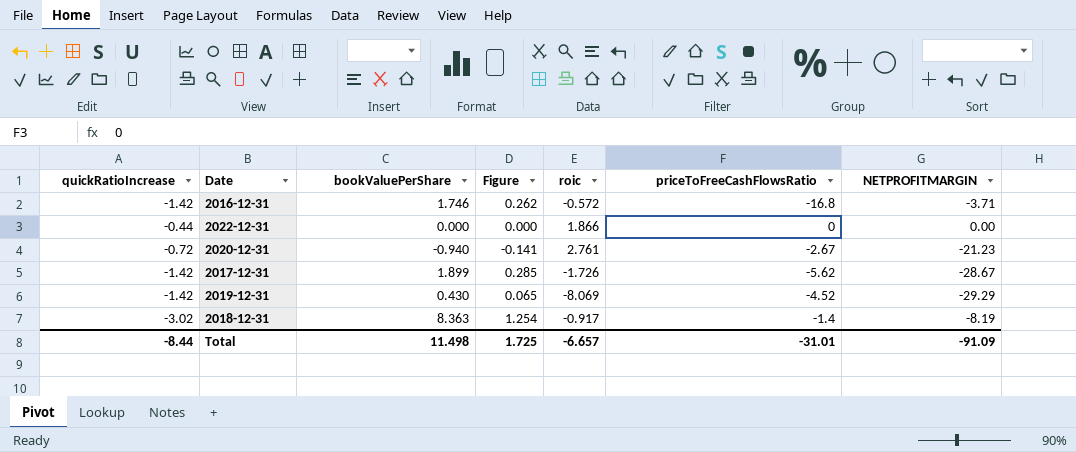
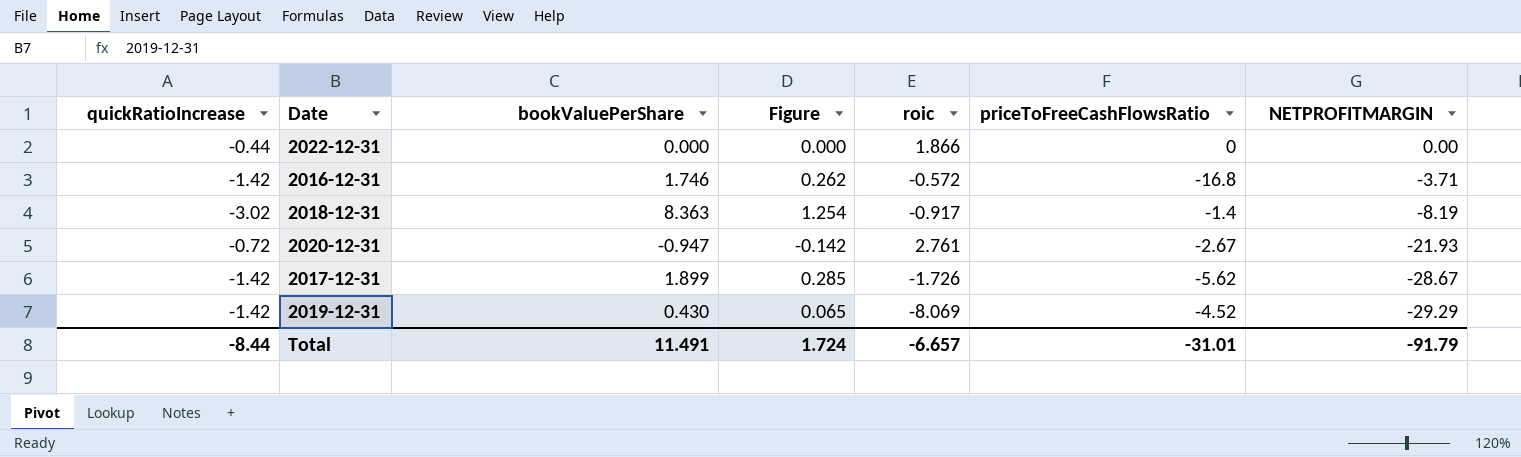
row order: none -> NETPROFITMARGIN descending
2020-12-31 | bookValuePerShare: -0.940 -> -0.947
2020-12-31 | Figure: -0.141 -> -0.142
2020-12-31 | NETPROFITMARGIN: -21.23 -> -21.93
Total | bookValuePerShare: 11.498 -> 11.491
Total | Figure: 1.725 -> 1.724
Total | NETPROFITMARGIN: -91.09 -> -91.79

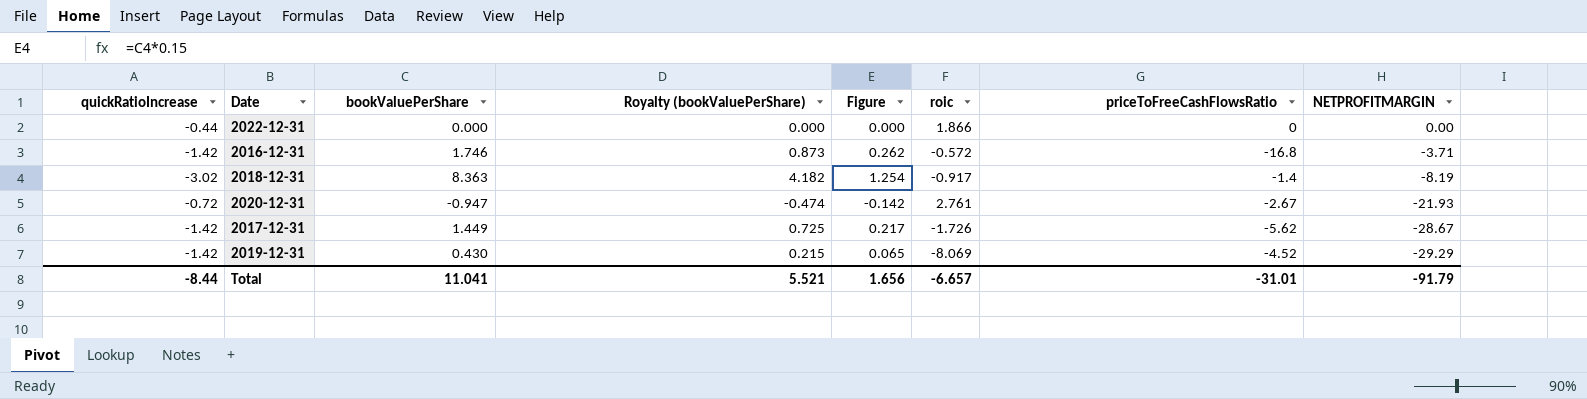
column Royalty (bookValuePerShare) | formula: none -> [bookValuePerShare] * 0.5
2017-12-31 | bookValuePerShare: 1.899 -> 1.449
2017-12-31 | Figure: 0.285 -> 0.217
Total | bookValuePerShare: 11.491 -> 11.041
Total | Figure: 1.724 -> 1.656

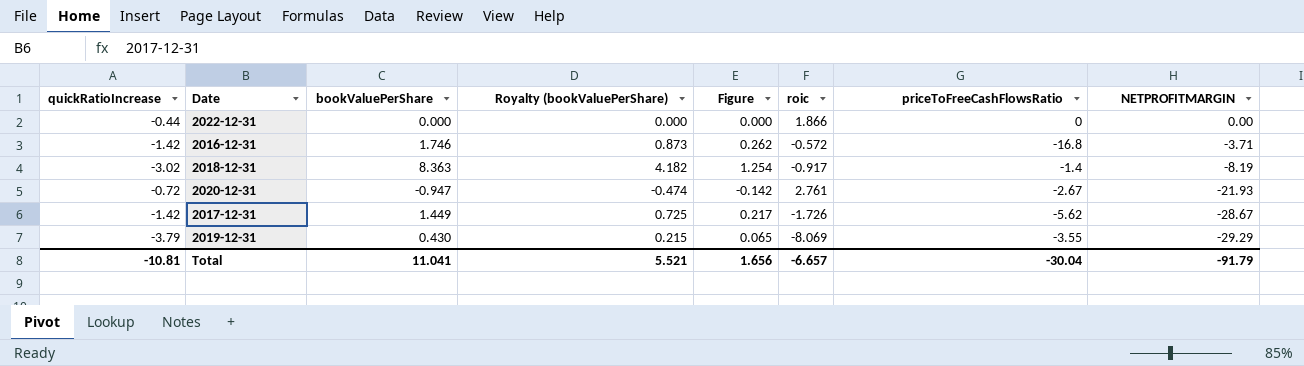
2019-12-31 | quickRatioIncrease: -1.42 -> -3.79
2019-12-31 | priceToFreeCashFlowsRatio: -4.52 -> -3.55
Total | quickRatioIncrease: -8.44 -> -10.81
Total | priceToFreeCashFlowsRatio: -31.01 -> -30.04

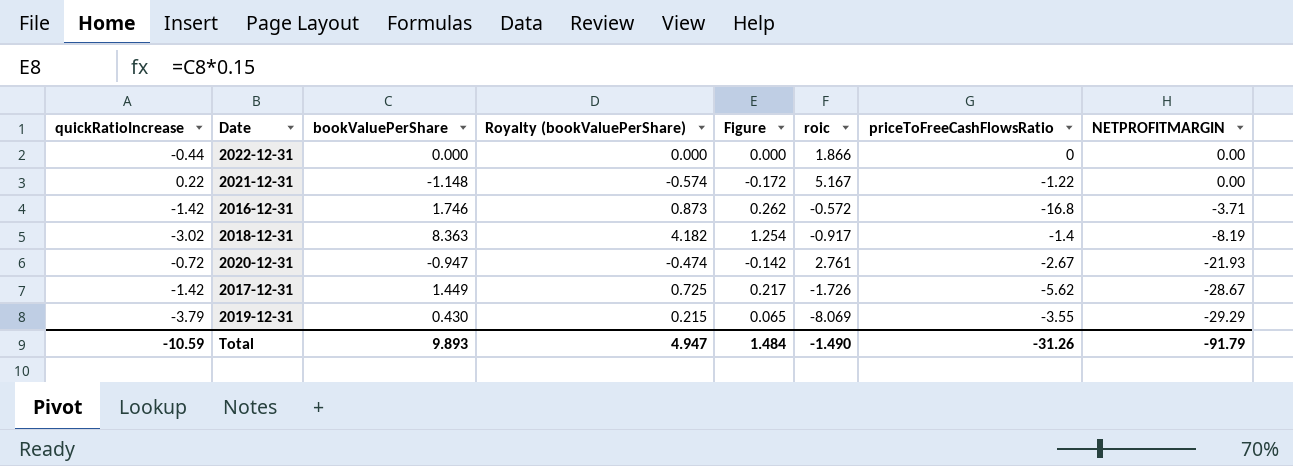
row 2021-12-31: none -> 0.22 | -1.148 | -0.574 | -0.172 | 5.167 | -1.22 | 0.00
Total | quickRatioIncrease: -10.81 -> -10.59
Total | bookValuePerShare: 11.041 -> 9.893
Total | Royalty (bookValuePerShare): 5.521 -> 4.947
Total | Figure: 1.656 -> 1.484
Total | roic: -6.657 -> -1.490
Total | priceToFreeCashFlowsRatio: -30.04 -> -31.26

